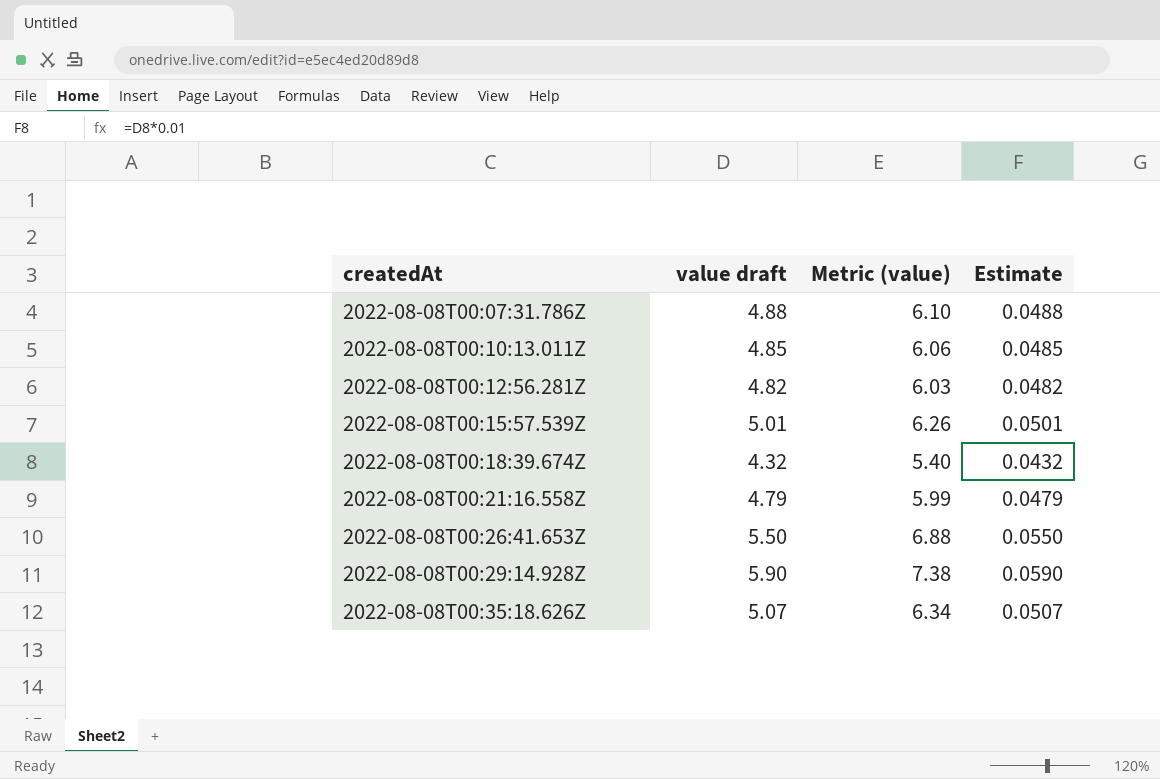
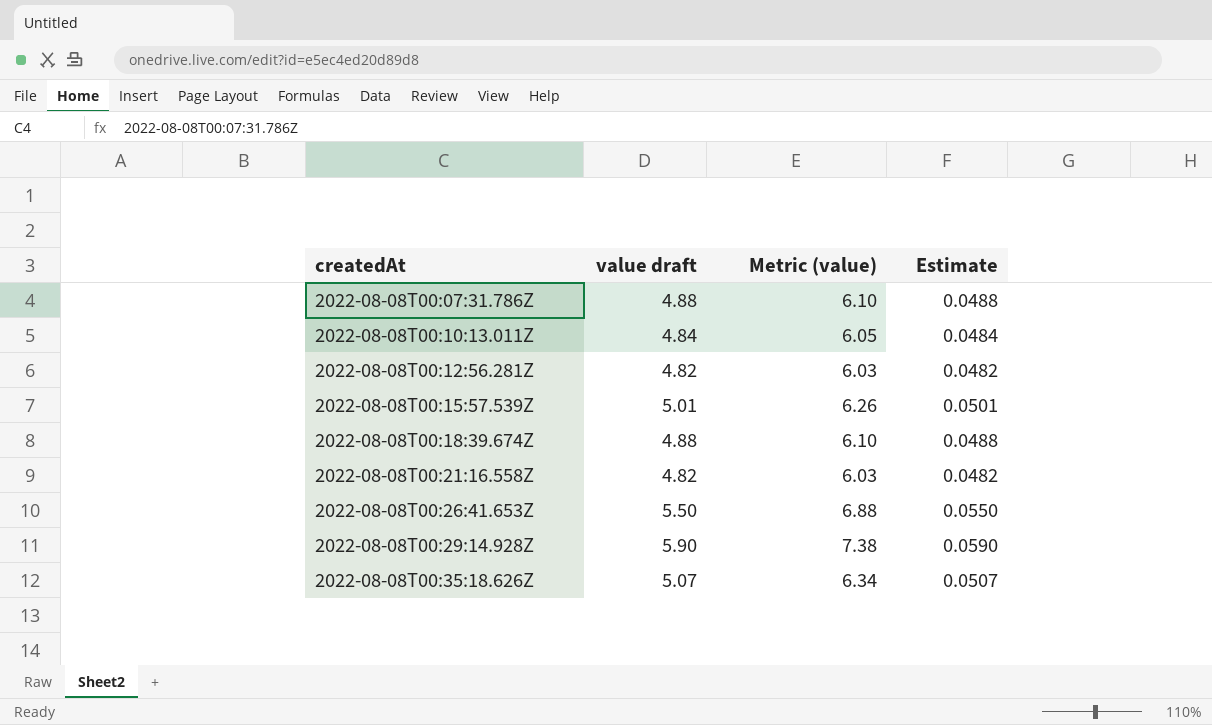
2022-08-08T00:10:13.011Z | value draft: 4.85 -> 4.84
2022-08-08T00:10:13.011Z | Metric (value): 6.06 -> 6.05
2022-08-08T00:10:13.011Z | Estimate: 0.0485 -> 0.0484
2022-08-08T00:18:39.674Z | value draft: 4.32 -> 4.88
2022-08-08T00:18:39.674Z | Metric (value): 5.40 -> 6.10
2022-08-08T00:18:39.674Z | Estimate: 0.0432 -> 0.0488
2022-08-08T00:21:16.558Z | value draft: 4.79 -> 4.82
2022-08-08T00:21:16.558Z | Metric (value): 5.99 -> 6.03
2022-08-08T00:21:16.558Z | Estimate: 0.0479 -> 0.0482

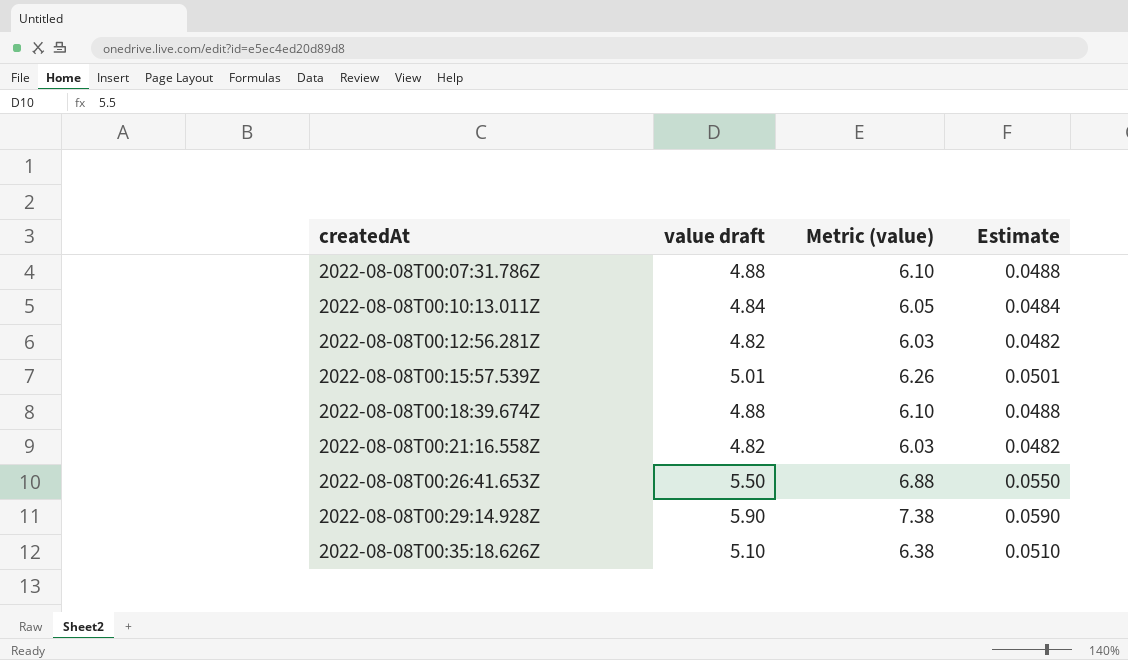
2022-08-08T00:35:18.626Z | value draft: 5.07 -> 5.10
2022-08-08T00:35:18.626Z | Metric (value): 6.34 -> 6.38
2022-08-08T00:35:18.626Z | Estimate: 0.0507 -> 0.0510

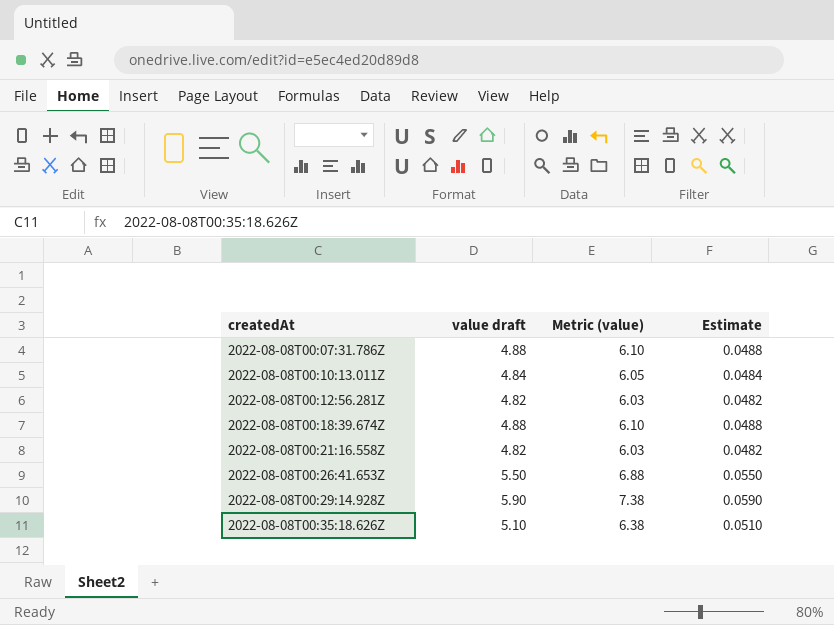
row 2022-08-08T00:15:57.539Z: 5.01 | 6.26 | 0.0501 -> none

